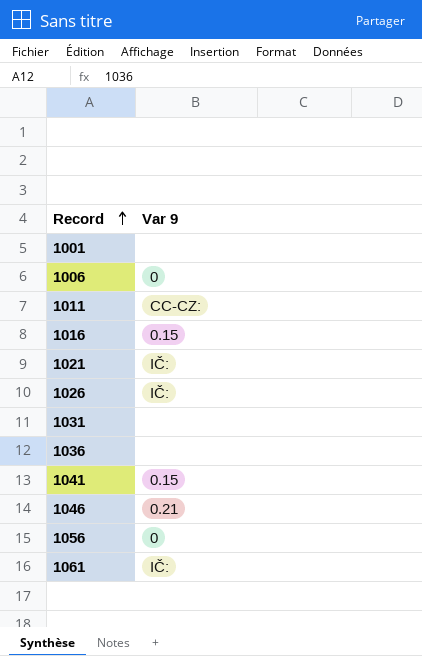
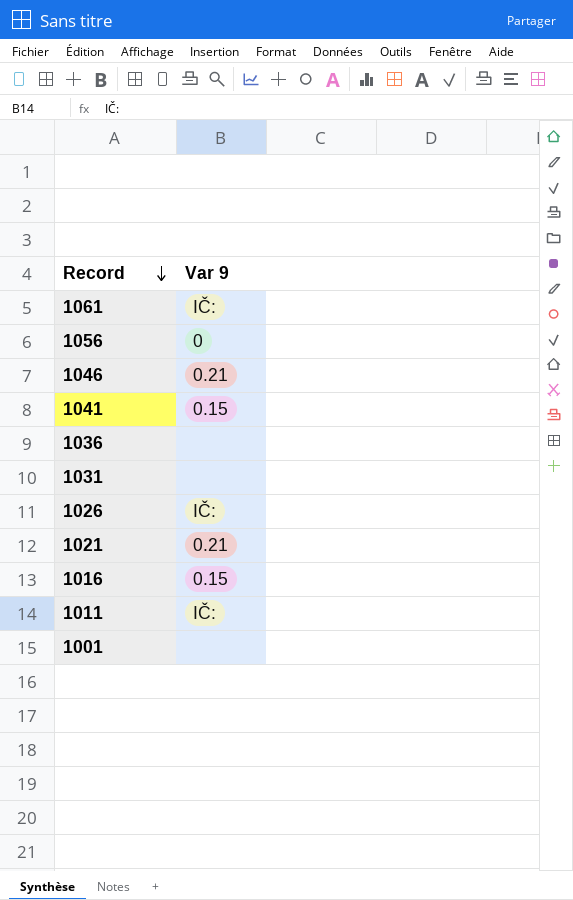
row order: Record ascending -> Record descending
row 1006: 0 -> none
1021 | Var 9: IČ: -> 0.21
1011 | Var 9: CC-CZ: -> IČ:

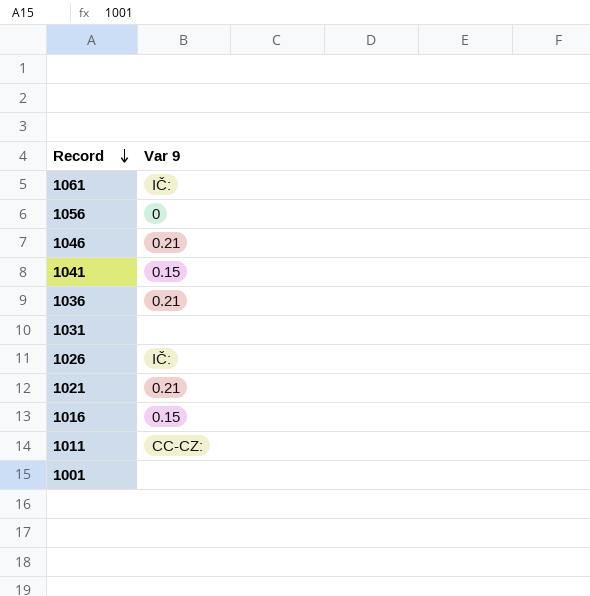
1036 | Var 9: none -> 0.21
1011 | Var 9: IČ: -> CC-CZ:

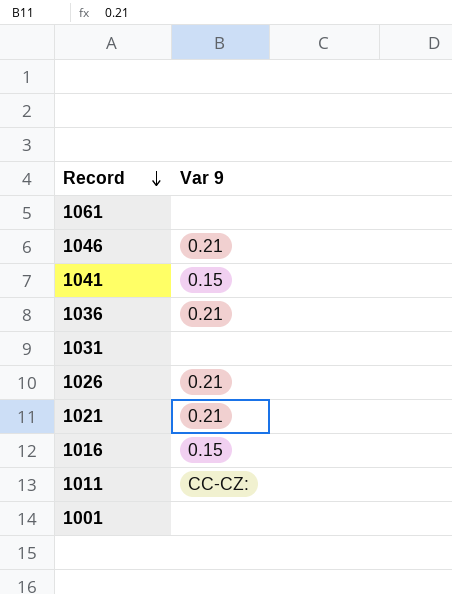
row 1056: 0 -> none
1061 | Var 9: IČ: -> none
1026 | Var 9: IČ: -> 0.21

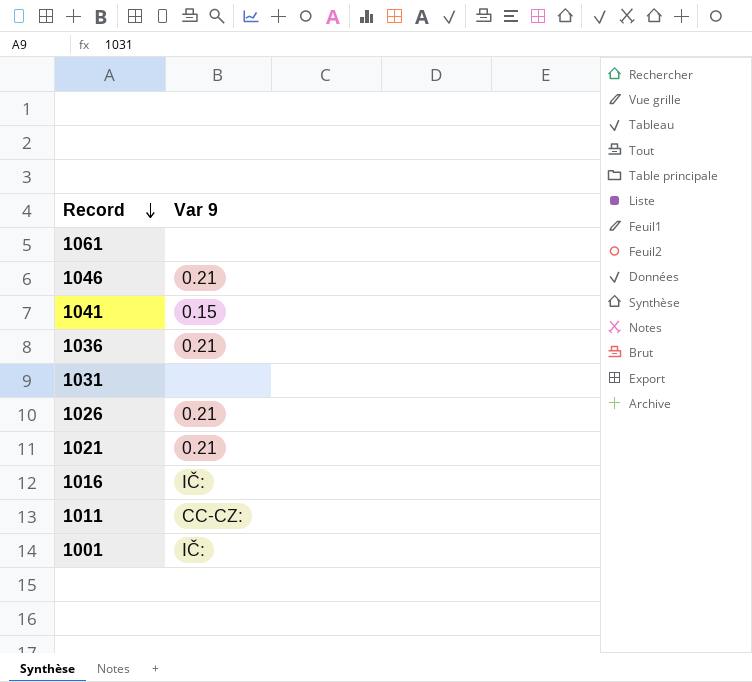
1016 | Var 9: 0.15 -> IČ:
1001 | Var 9: none -> IČ:

